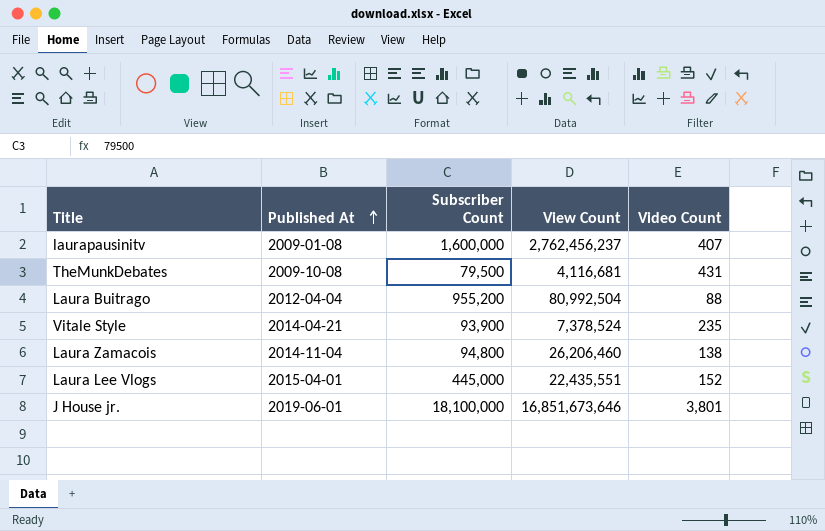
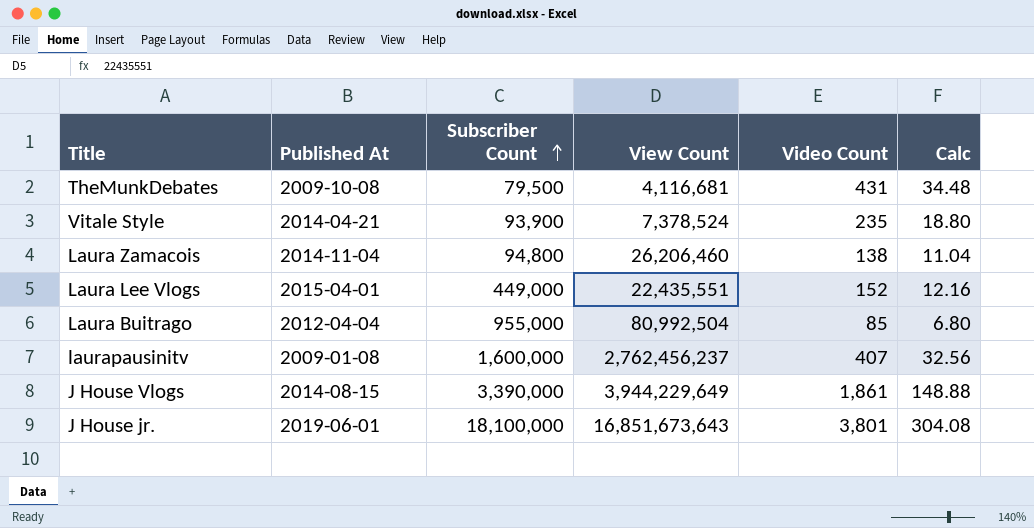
row order: Published At ascending -> Subscriber Count ascending
column Calc | formula: none -> [Video Count] * 0.08
Laura Lee Vlogs | Subscriber Count: 445,000 -> 449,000
Laura Buitrago | Subscriber Count: 955,200 -> 955,000
Laura Buitrago | Video Count: 88 -> 85
row J House Vlogs: none -> 2014-08-15 | 3,390,000 | 3,944,229,649 | 1,861 | 148.88
J House jr. | View Count: 16,851,673,646 -> 16,851,673,643

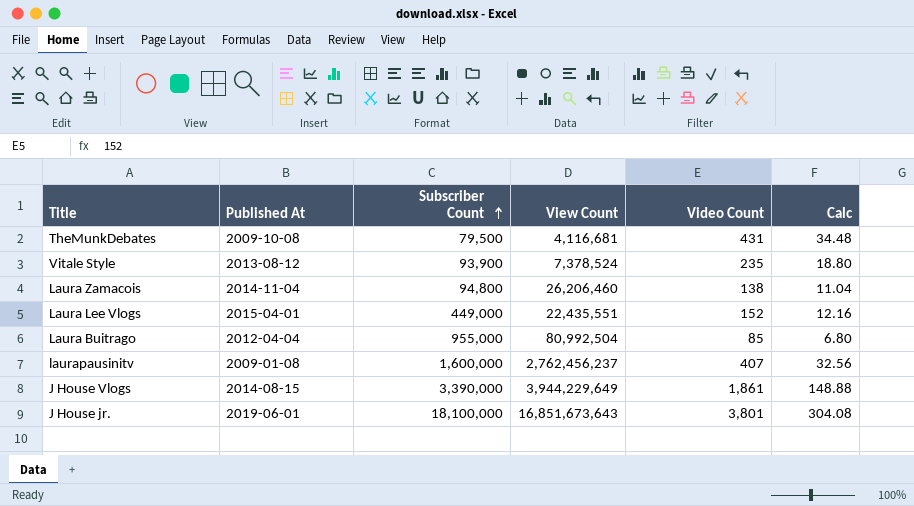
Vitale Style | Published At: 2014-04-21 -> 2013-08-12

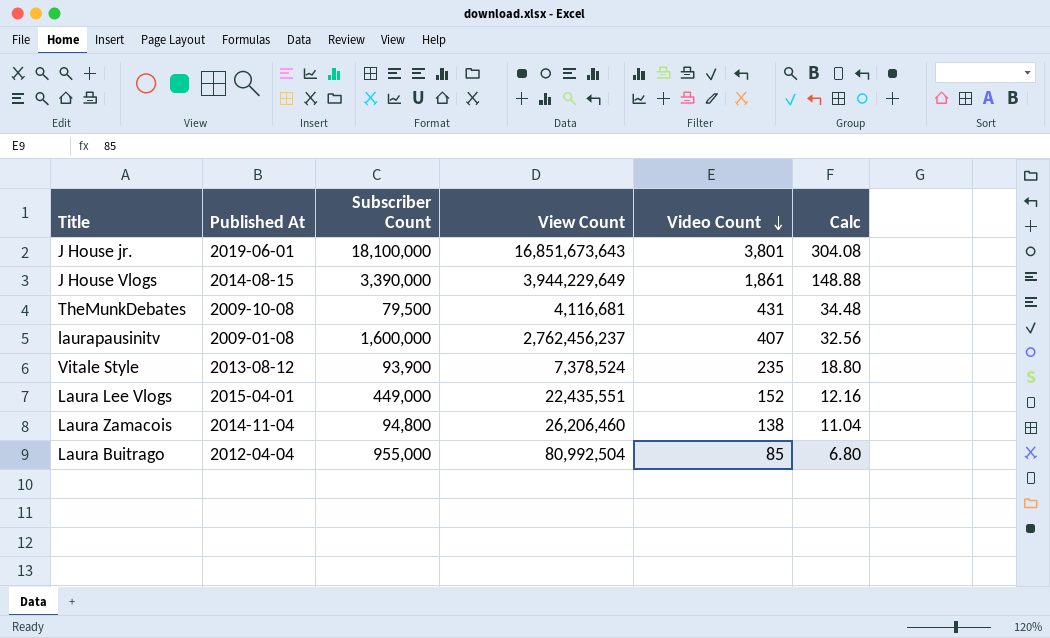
row order: Subscriber Count ascending -> Video Count descending

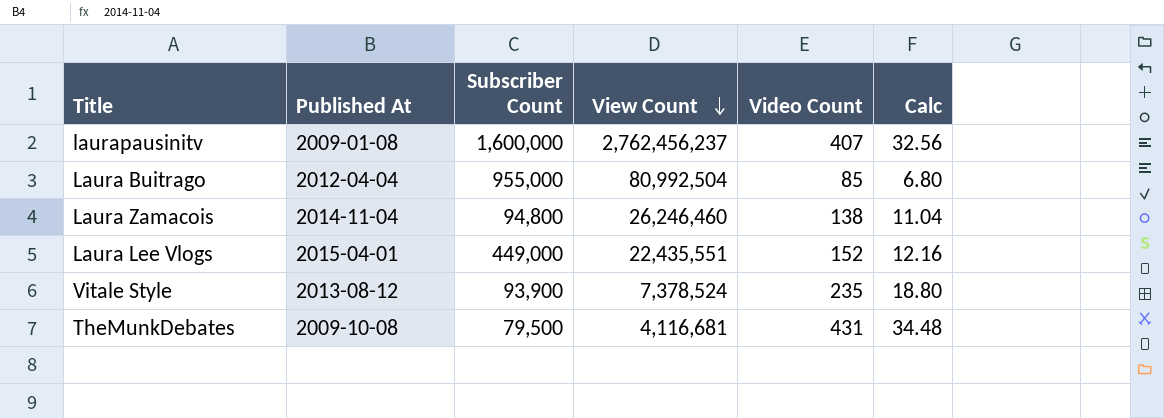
row order: Video Count descending -> View Count descending
row J House jr.: 2019-06-01 | 18,100,000 | 16,851,673,643 | 3,801 | 304.08 -> none
row J House Vlogs: 2014-08-15 | 3,390,000 | 3,944,229,649 | 1,861 | 148.88 -> none
Laura Zamacois | View Count: 26,206,460 -> 26,246,460

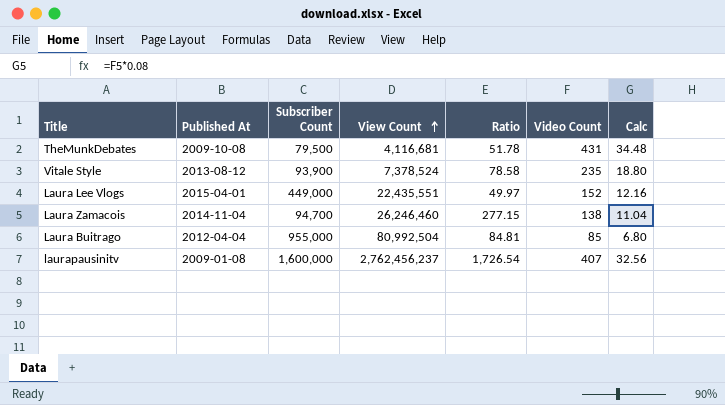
row order: View Count descending -> View Count ascending
column Ratio | formula: none -> [View Count] / [Subscriber Count]
Laura Zamacois | Subscriber Count: 94,800 -> 94,700

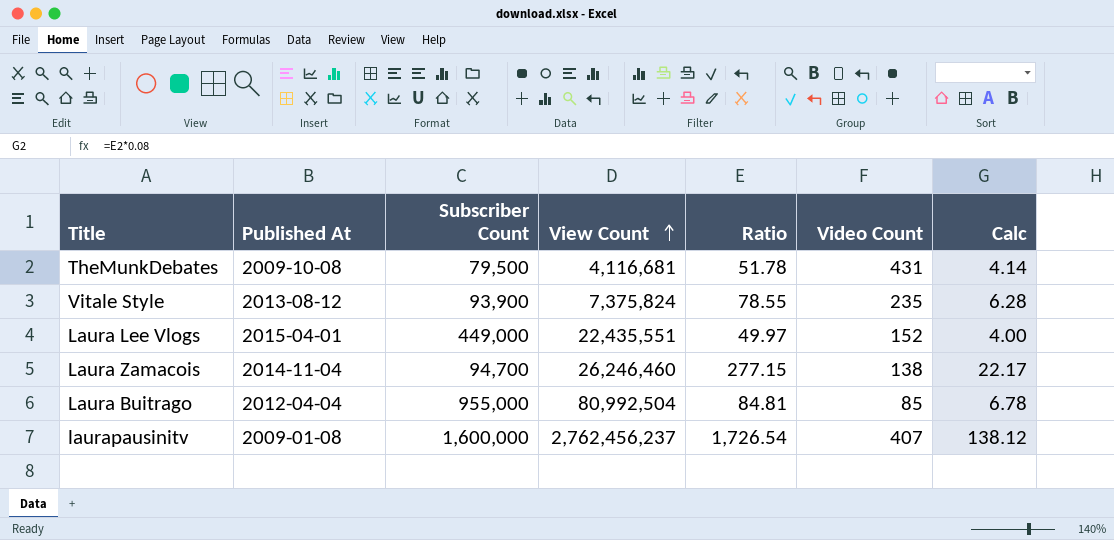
column Calc | formula: [Video Count] * 0.08 -> [Ratio] * 0.08
Vitale Style | View Count: 7,378,524 -> 7,375,824
Vitale Style | Ratio: 78.58 -> 78.55

